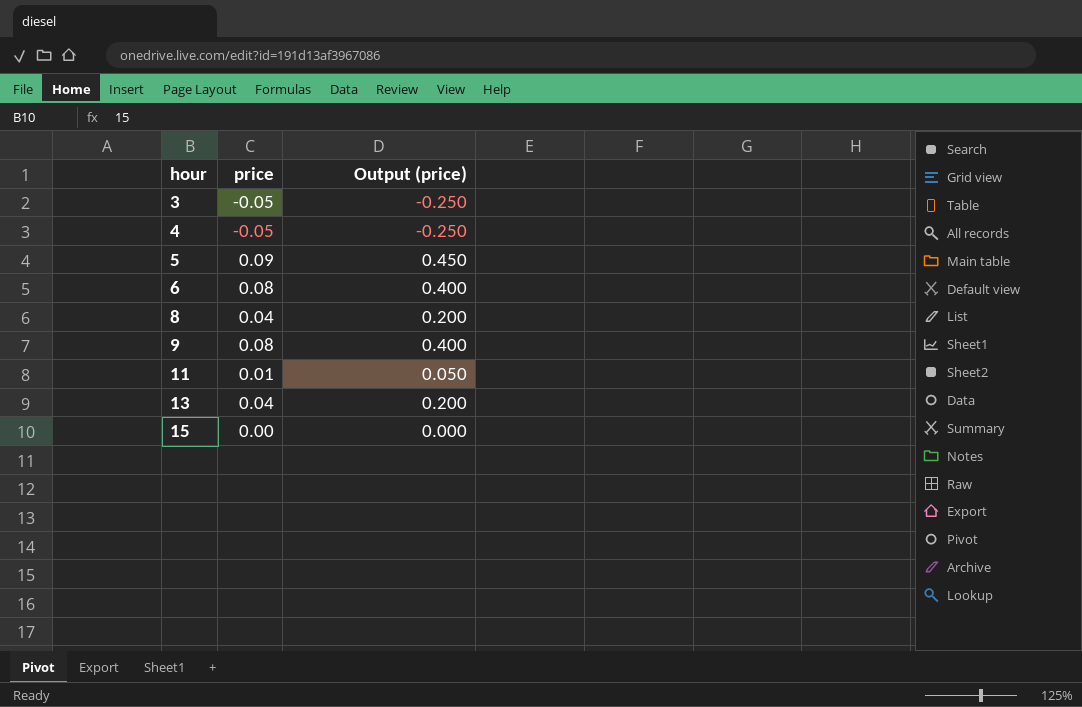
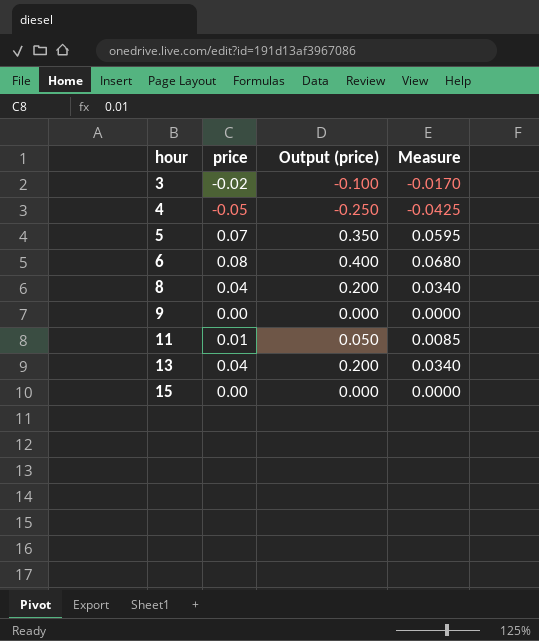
column Measure | formula: none -> [price] * 0.85
3 | price: -0.05 -> -0.02
3 | Output (price): -0.250 -> -0.100
5 | price: 0.09 -> 0.07
5 | Output (price): 0.450 -> 0.350
9 | price: 0.08 -> 0.00
9 | Output (price): 0.400 -> 0.000

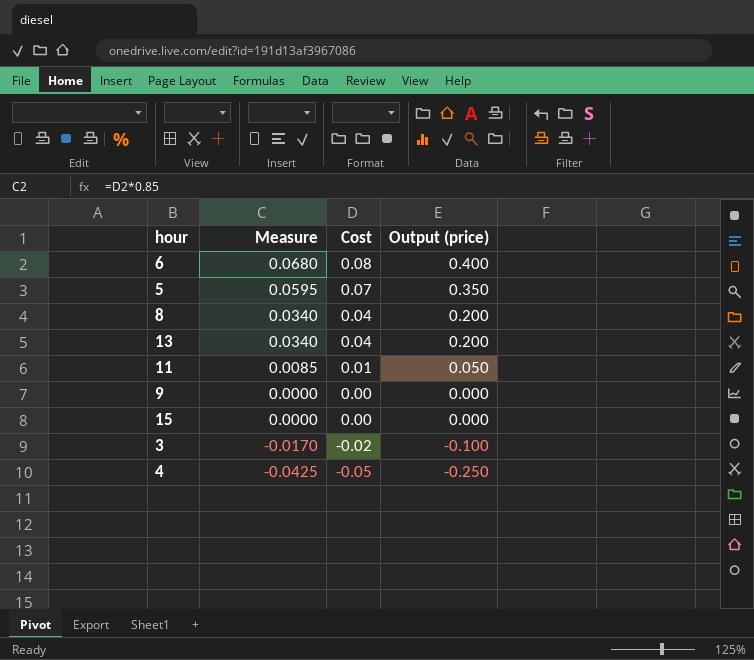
row order: hour ascending -> Measure descending
column Measure | position: 4 -> 2
column name: price -> Cost

